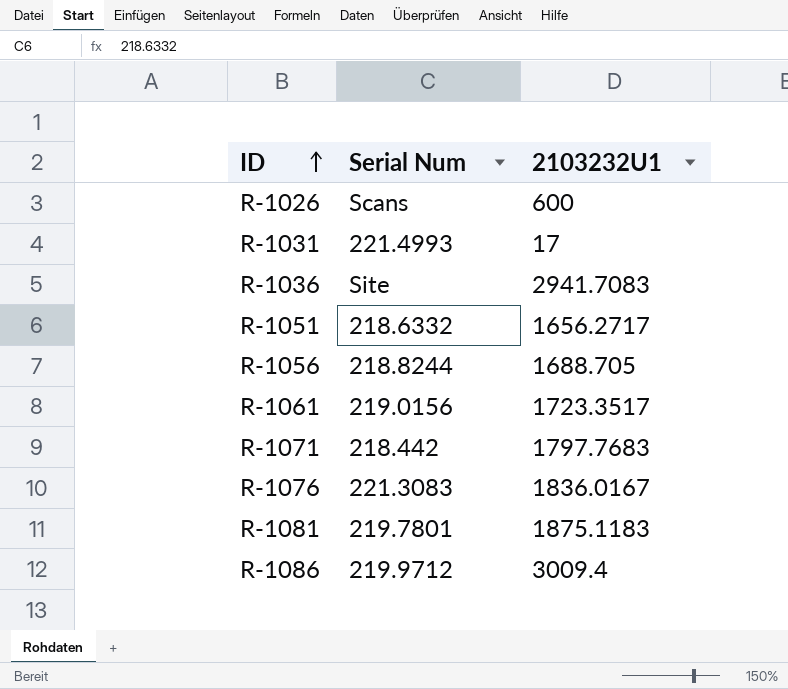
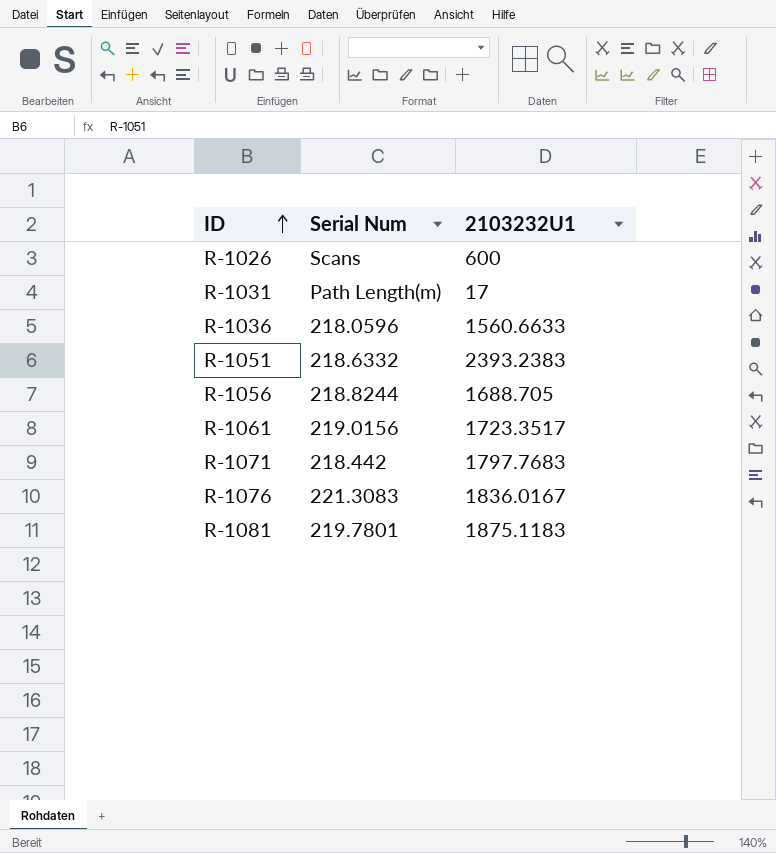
row R-1086: 219.9712 | 3009.4 -> none
R-1031 | Serial Num: 221.4993 -> Path Length(m)
R-1036 | Serial Num: Site -> 218.0596
R-1036 | 2103232U1: 2941.7083 -> 1560.6633
R-1051 | 2103232U1: 1656.2717 -> 2393.2383

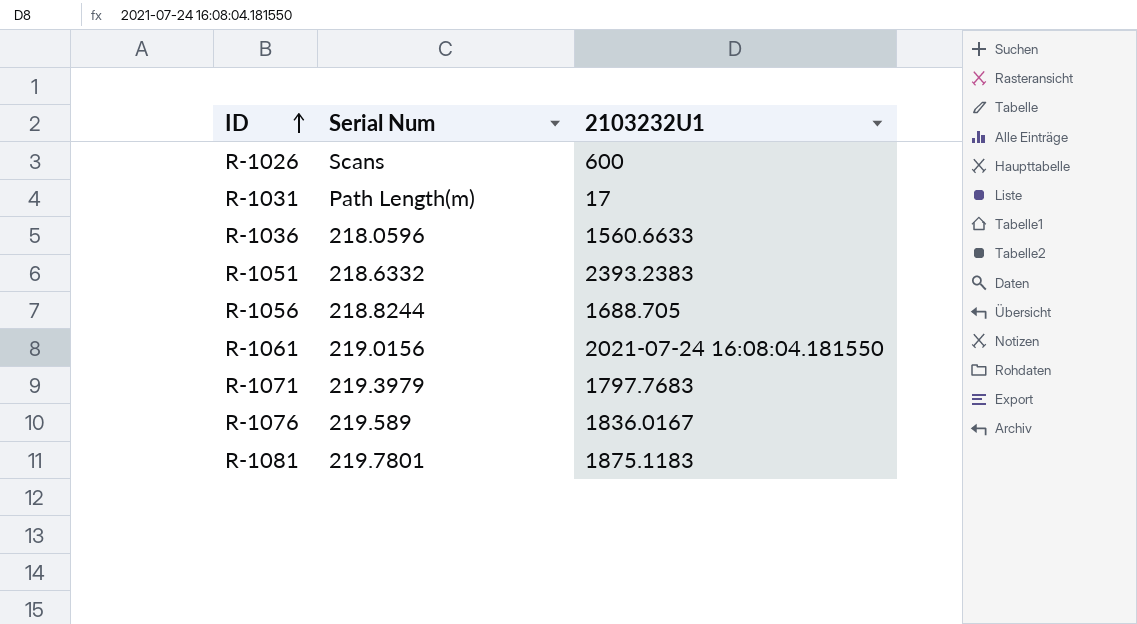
R-1061 | 2103232U1: 1723.3517 -> 2021-07-24 16:08:04.181550
R-1071 | Serial Num: 218.442 -> 219.3979
R-1076 | Serial Num: 221.3083 -> 219.589

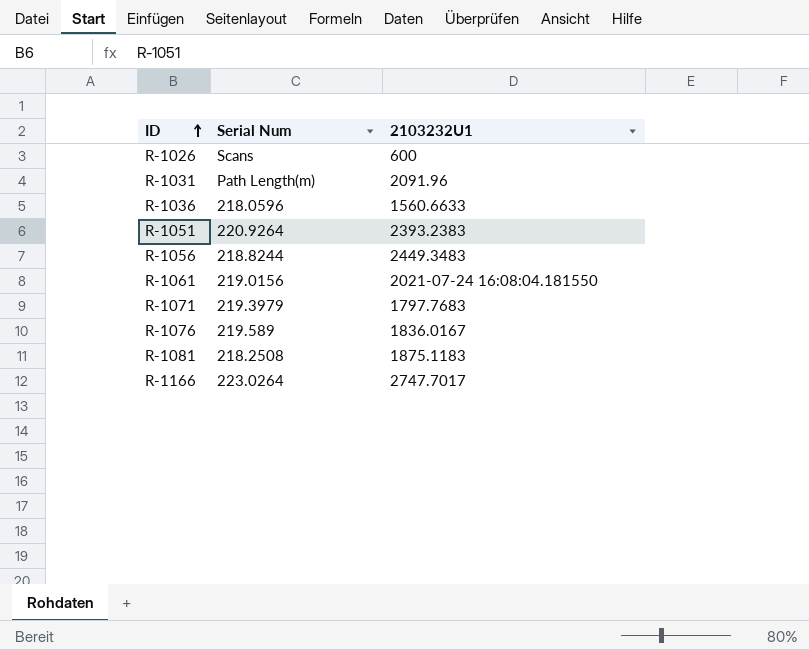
R-1031 | 2103232U1: 17 -> 2091.96
R-1051 | Serial Num: 218.6332 -> 220.9264
R-1056 | 2103232U1: 1688.705 -> 2449.3483
R-1081 | Serial Num: 219.7801 -> 218.2508
row R-1166: none -> 223.0264 | 2747.7017

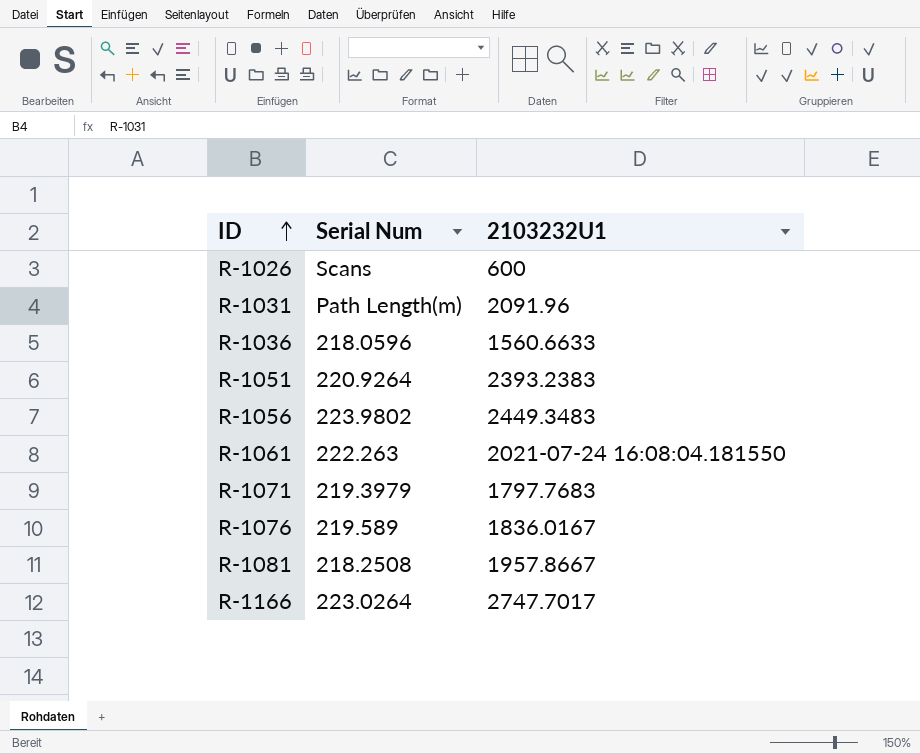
R-1056 | Serial Num: 218.8244 -> 223.9802
R-1061 | Serial Num: 219.0156 -> 222.263
R-1081 | 2103232U1: 1875.1183 -> 1957.8667

